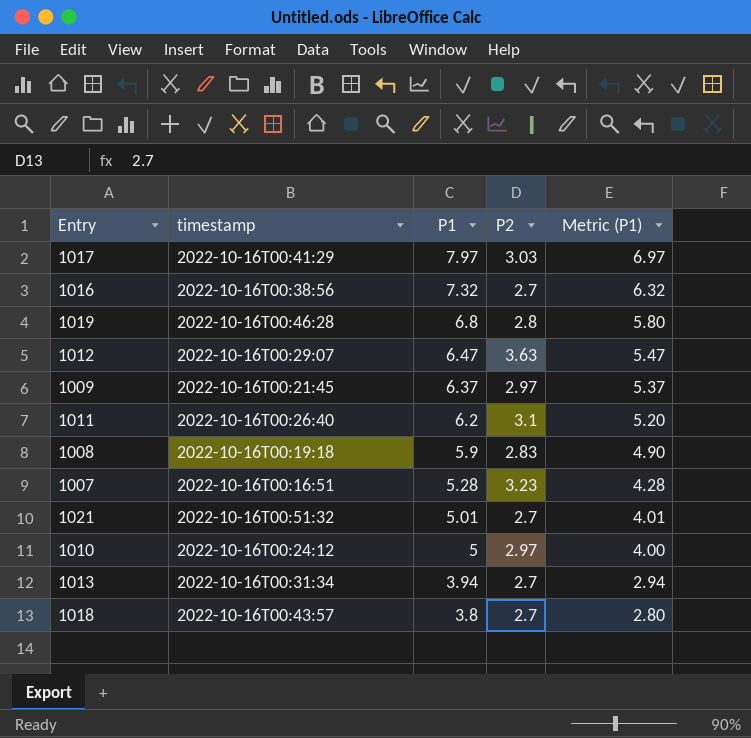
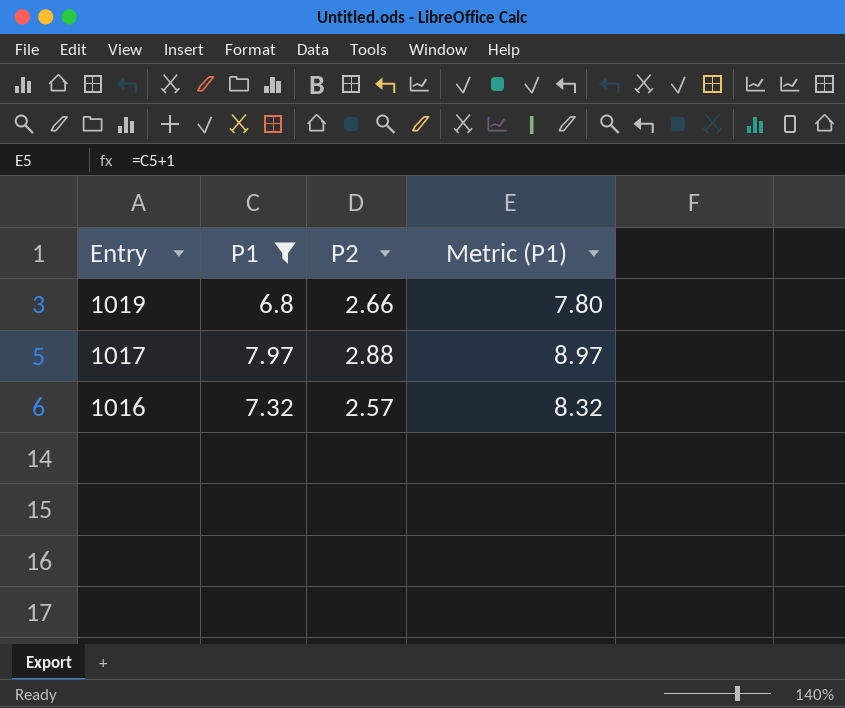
filter: none -> P1 >= 6.8
row order: P1 descending -> Entry descending
column timestamp | position: 2 -> none
column Metric (P1) | formula: [P1] - 1 -> [P1] + 1
1019 | P2: 2.8 -> 2.66
1017 | P2: 3.03 -> 2.88
1016 | P2: 2.7 -> 2.57

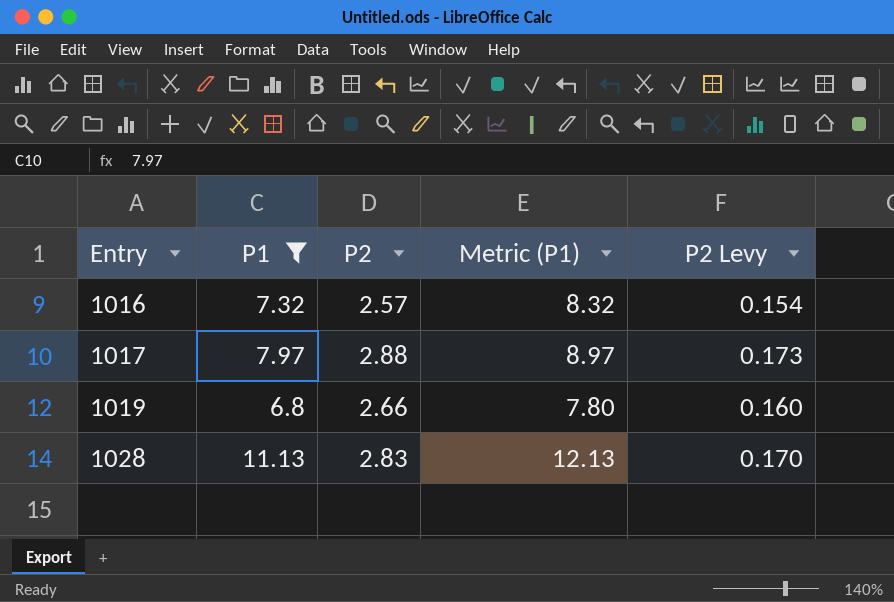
row order: Entry descending -> Entry ascending
column P2 Levy | formula: none -> [P2] * 0.06
row 1028: none -> 11.13 | 2.83 | 12.13 | 0.170

